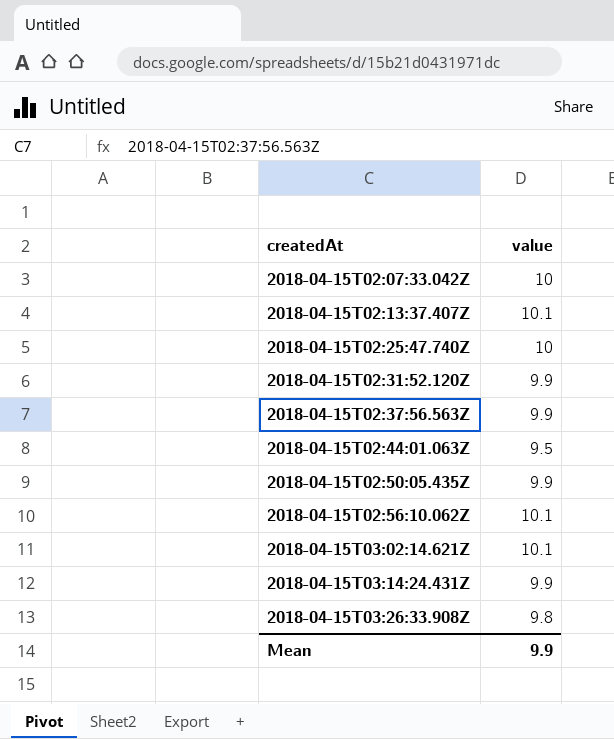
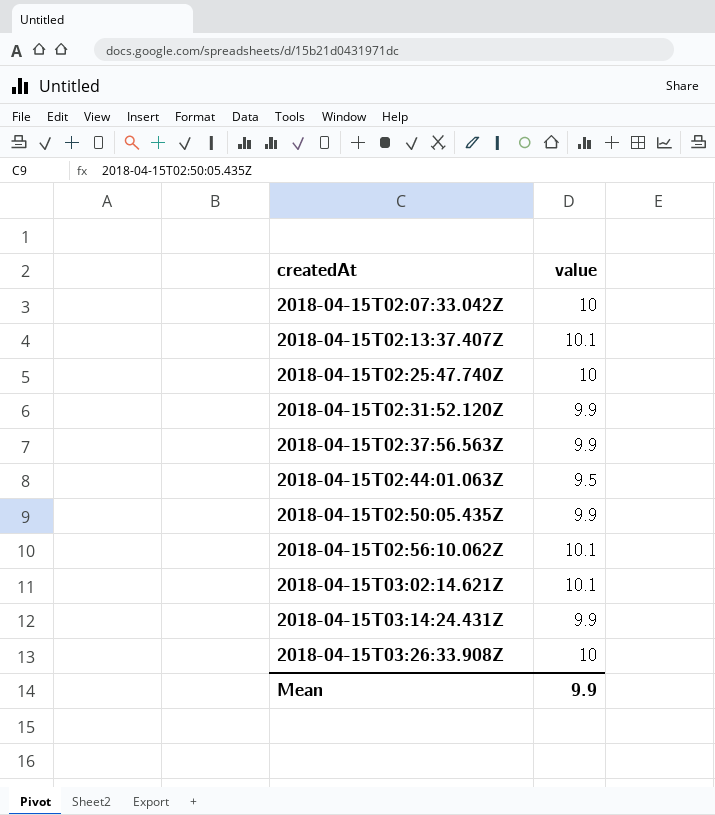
2018-04-15T03:26:33.908Z | value: 9.8 -> 10

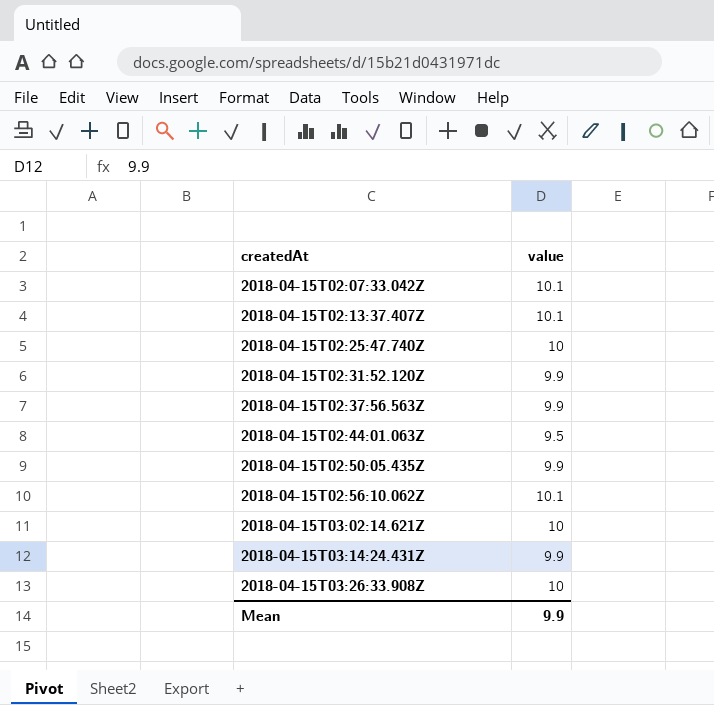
2018-04-15T02:07:33.042Z | value: 10 -> 10.1
2018-04-15T03:02:14.621Z | value: 10.1 -> 10

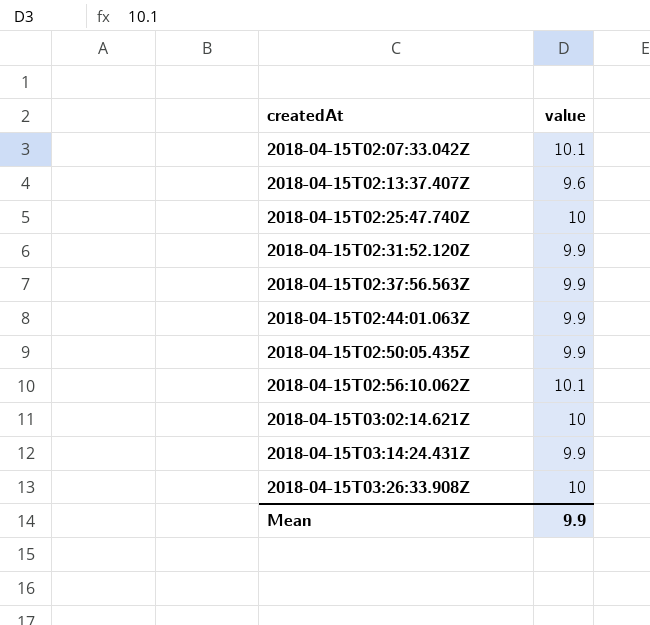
2018-04-15T02:13:37.407Z | value: 10.1 -> 9.6
2018-04-15T02:44:01.063Z | value: 9.5 -> 9.9

